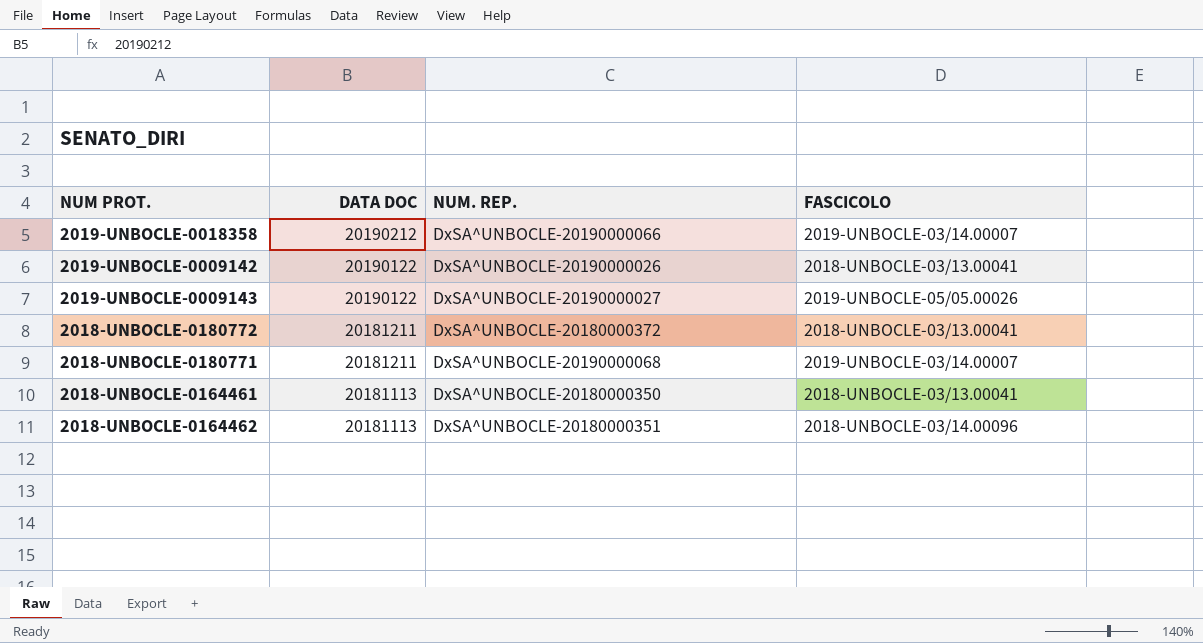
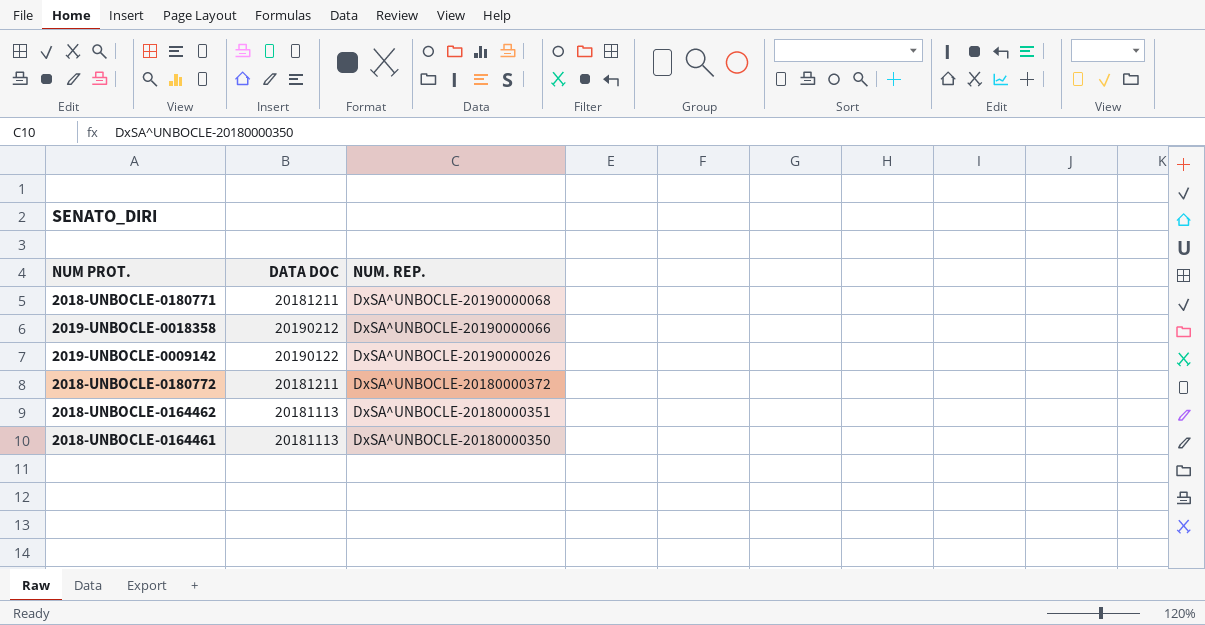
row order: DATA DOC descending -> NUM. REP. descending
column FASCICOLO | position: 4 -> none
row 2019-UNBOCLE-0009143: 20190122 | DxSA^UNBOCLE-20190000027 | 2019-UNBOCLE-05/05.00026 -> none

